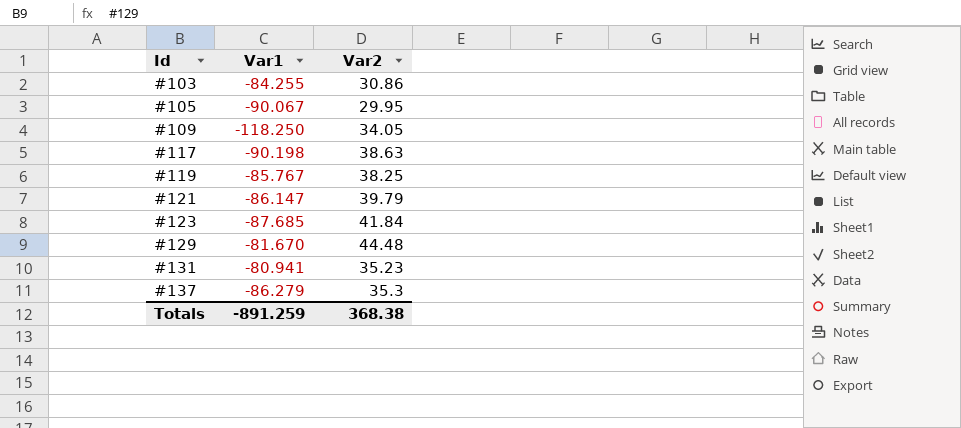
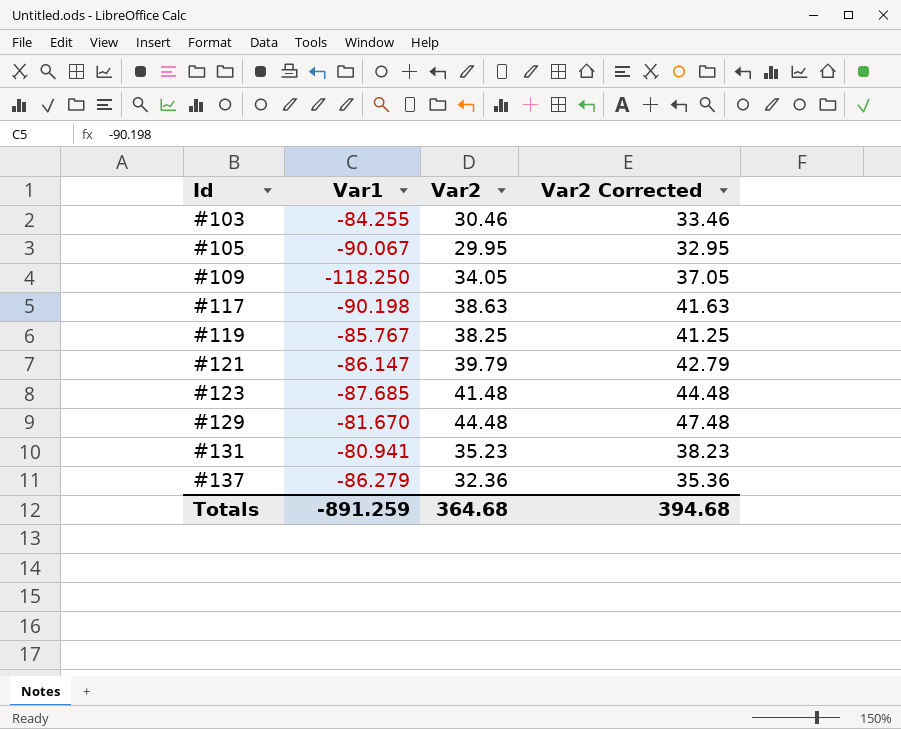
column Var2 Corrected | formula: none -> [Var2] + 3
#103 | Var2: 30.86 -> 30.46
#123 | Var2: 41.84 -> 41.48
#137 | Var2: 35.3 -> 32.36
Totals | Var2: 368.38 -> 364.68

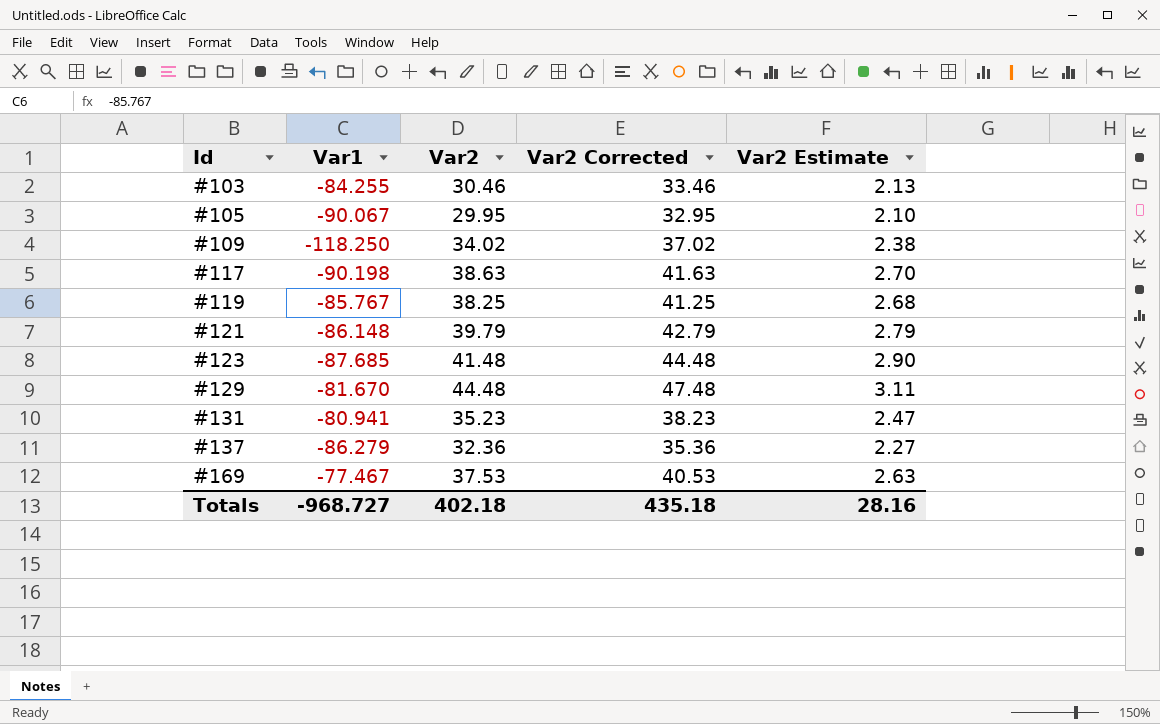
column Var2 Estimate | formula: none -> [Var2] * 0.07
#109 | Var2: 34.05 -> 34.02
#109 | Var2 Corrected: 37.05 -> 37.02
#121 | Var1: -86.147 -> -86.148
row #169: none -> -77.467 | 37.53 | 40.53 | 2.63
Totals | Var1: -891.259 -> -968.727
Totals | Var2: 364.68 -> 402.18
Totals | Var2 Corrected: 394.68 -> 435.18

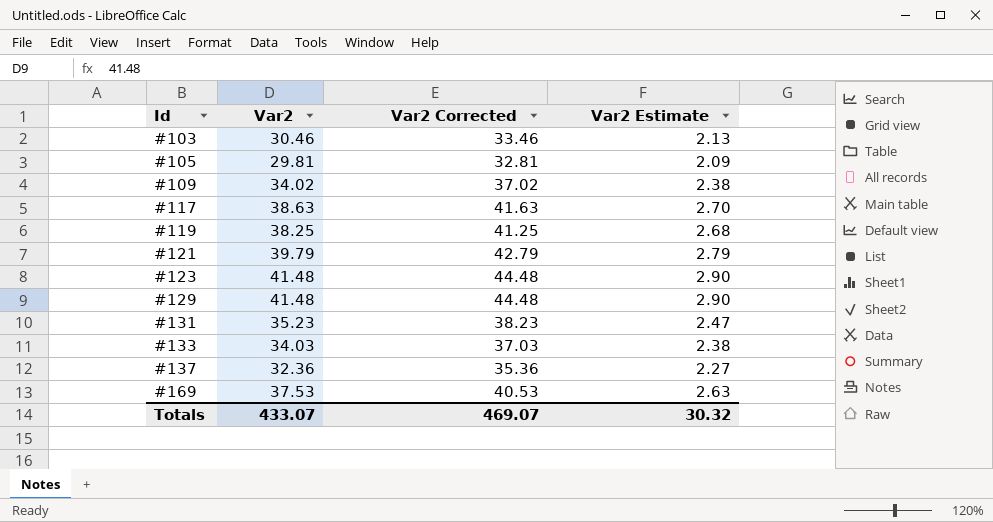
column Var1 | position: 2 -> none
#105 | Var2: 29.95 -> 29.81
#105 | Var2 Corrected: 32.95 -> 32.81
#105 | Var2 Estimate: 2.10 -> 2.09
#129 | Var2: 44.48 -> 41.48
#129 | Var2 Corrected: 47.48 -> 44.48
#129 | Var2 Estimate: 3.11 -> 2.90
row #133: none -> 34.03 | 37.03 | 2.38
Totals | Var2: 402.18 -> 433.07
Totals | Var2 Corrected: 435.18 -> 469.07
Totals | Var2 Estimate: 28.16 -> 30.32

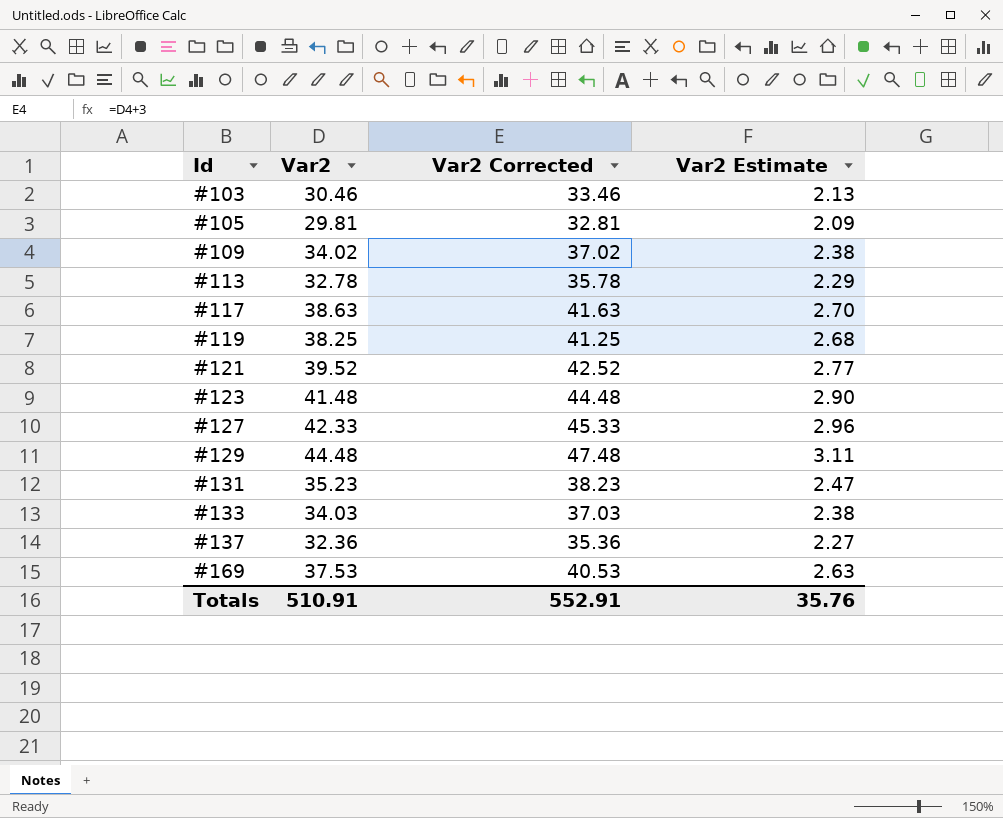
row #113: none -> 32.78 | 35.78 | 2.29
#121 | Var2: 39.79 -> 39.52
#121 | Var2 Corrected: 42.79 -> 42.52
#121 | Var2 Estimate: 2.79 -> 2.77
row #127: none -> 42.33 | 45.33 | 2.96
#129 | Var2: 41.48 -> 44.48
#129 | Var2 Corrected: 44.48 -> 47.48
#129 | Var2 Estimate: 2.90 -> 3.11
Totals | Var2: 433.07 -> 510.91
Totals | Var2 Corrected: 469.07 -> 552.91
Totals | Var2 Estimate: 30.32 -> 35.76

